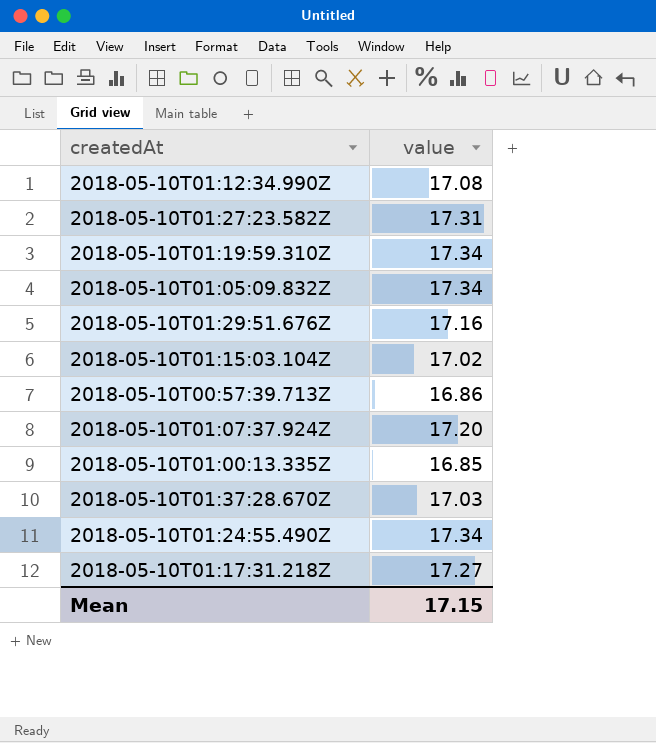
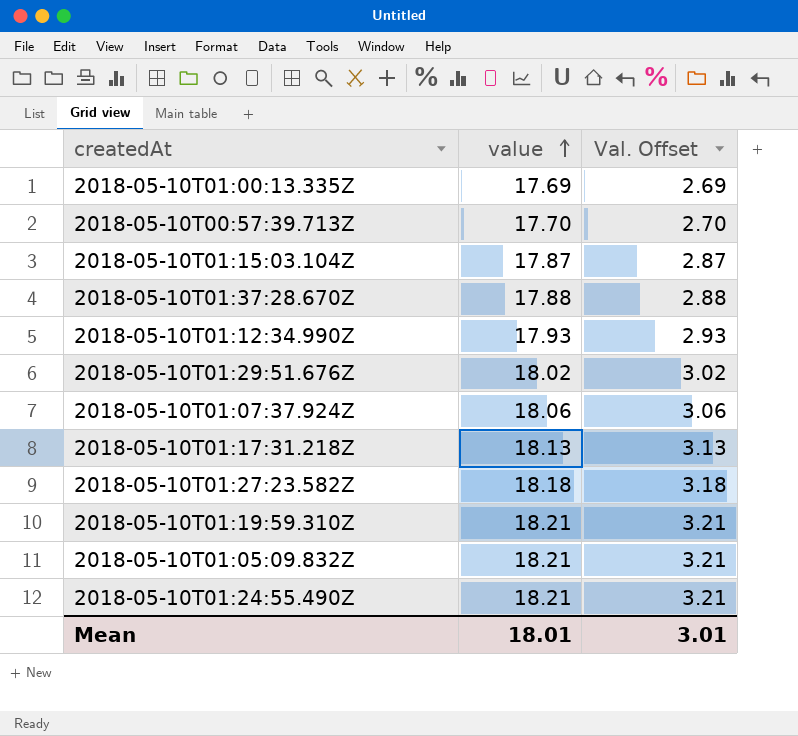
row order: none -> value ascending
column Val. Offset | formula: none -> [value] - 15
2018-05-10T01:00:13.335Z | value: 16.85 -> 17.69
2018-05-10T00:57:39.713Z | value: 16.86 -> 17.70
2018-05-10T01:15:03.104Z | value: 17.02 -> 17.87
2018-05-10T01:37:28.670Z | value: 17.03 -> 17.88
2018-05-10T01:12:34.990Z | value: 17.08 -> 17.93
2018-05-10T01:29:51.676Z | value: 17.16 -> 18.02
2018-05-10T01:07:37.924Z | value: 17.20 -> 18.06
2018-05-10T01:17:31.218Z | value: 17.27 -> 18.13
2018-05-10T01:27:23.582Z | value: 17.31 -> 18.18
2018-05-10T01:19:59.310Z | value: 17.34 -> 18.21
2018-05-10T01:05:09.832Z | value: 17.34 -> 18.21
2018-05-10T01:24:55.490Z | value: 17.34 -> 18.21
Mean | value: 17.15 -> 18.01

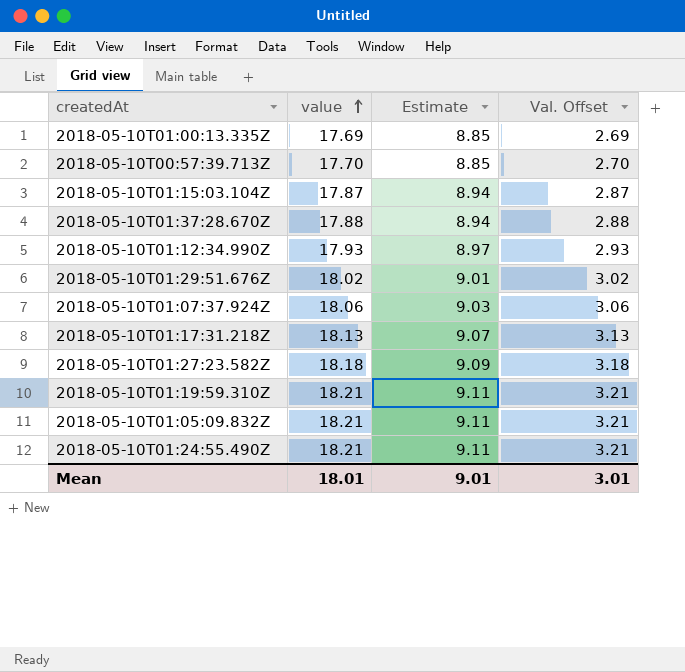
column Estimate | formula: none -> [value] * 0.5

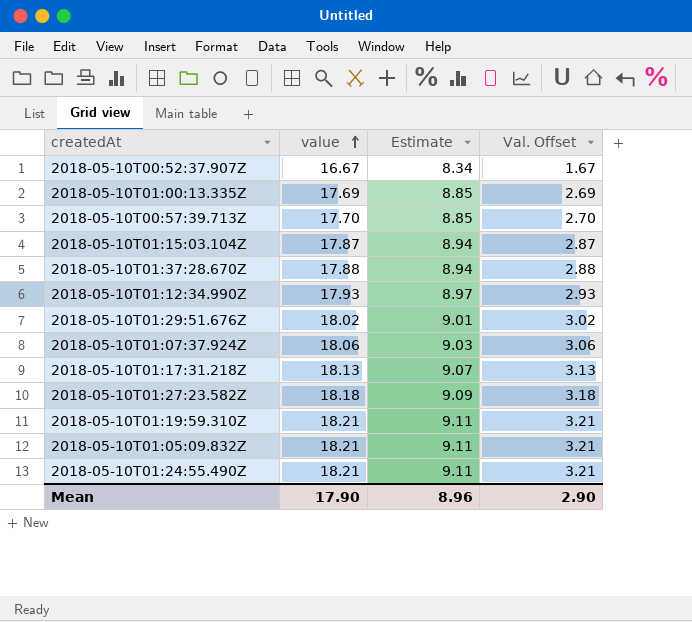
row 2018-05-10T00:52:37.907Z: none -> 16.67 | 8.34 | 1.67
Mean | value: 18.01 -> 17.90
Mean | Estimate: 9.01 -> 8.96
Mean | Val. Offset: 3.01 -> 2.90

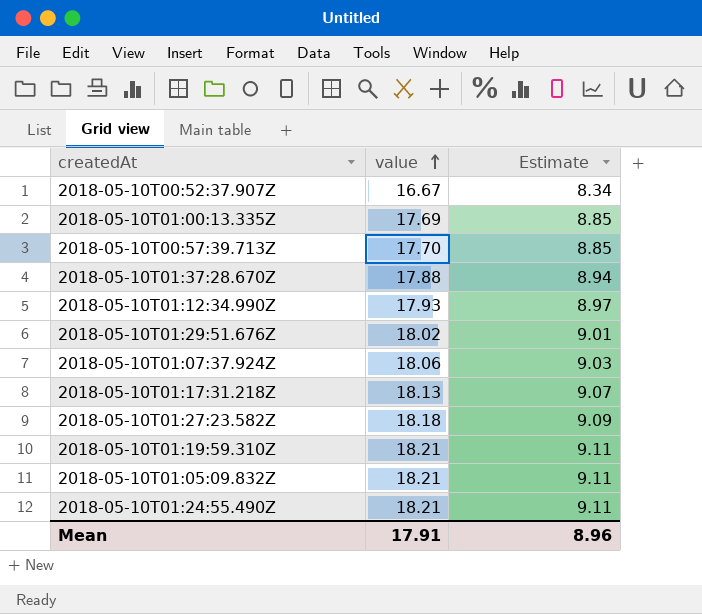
column Val. Offset | formula: [value] - 15 -> none
row 2018-05-10T01:15:03.104Z: 17.87 | 8.94 | 2.87 -> none
Mean | value: 17.90 -> 17.91

